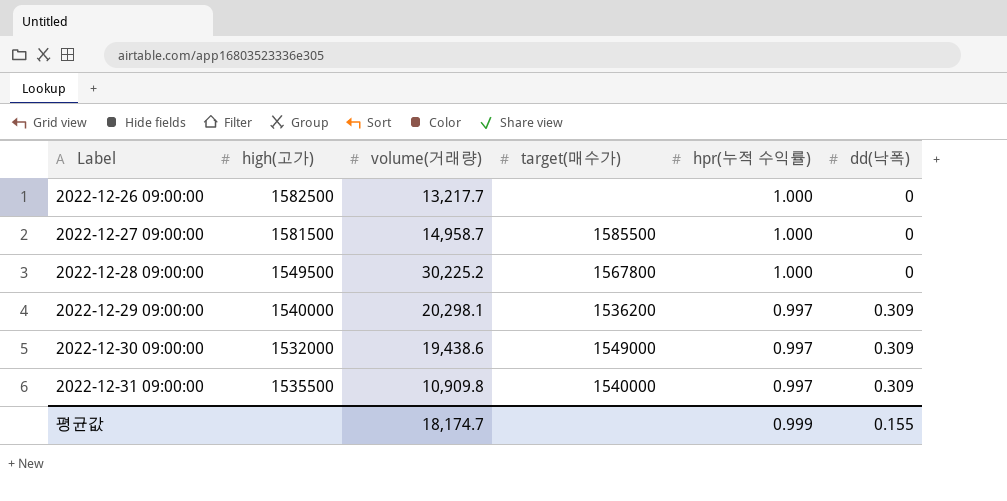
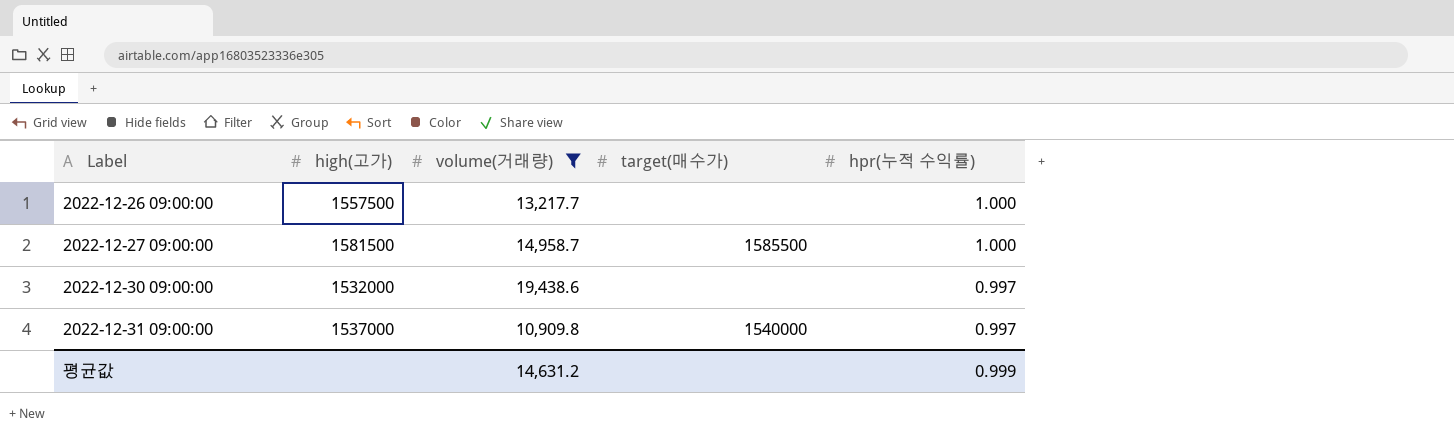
filter: none -> volume(거래량) <= 19,438.6
column dd(낙폭) | position: 6 -> none
2022-12-26 09:00:00 | high(고가): 1582500 -> 1557500
2022-12-30 09:00:00 | target(매수가): 1549000 -> none
2022-12-31 09:00:00 | high(고가): 1535500 -> 1537000
평균값 | volume(거래량): 18,174.7 -> 14,631.2

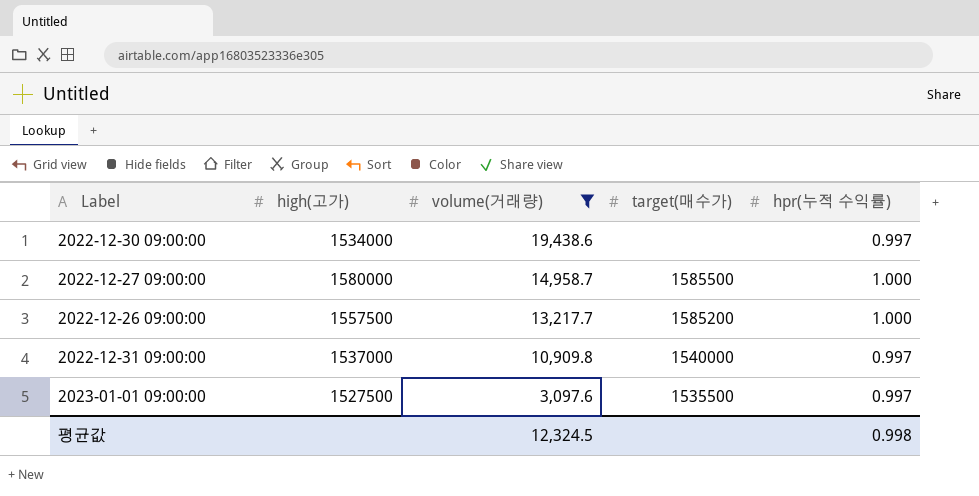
row order: Label ascending -> volume(거래량) descending
2022-12-30 09:00:00 | high(고가): 1532000 -> 1534000
2022-12-27 09:00:00 | high(고가): 1581500 -> 1580000
2022-12-26 09:00:00 | target(매수가): none -> 1585200
row 2023-01-01 09:00:00: none -> 1527500 | 3,097.6 | 1535500 | 0.997
평균값 | volume(거래량): 14,631.2 -> 12,324.5
평균값 | hpr(누적 수익률): 0.999 -> 0.998

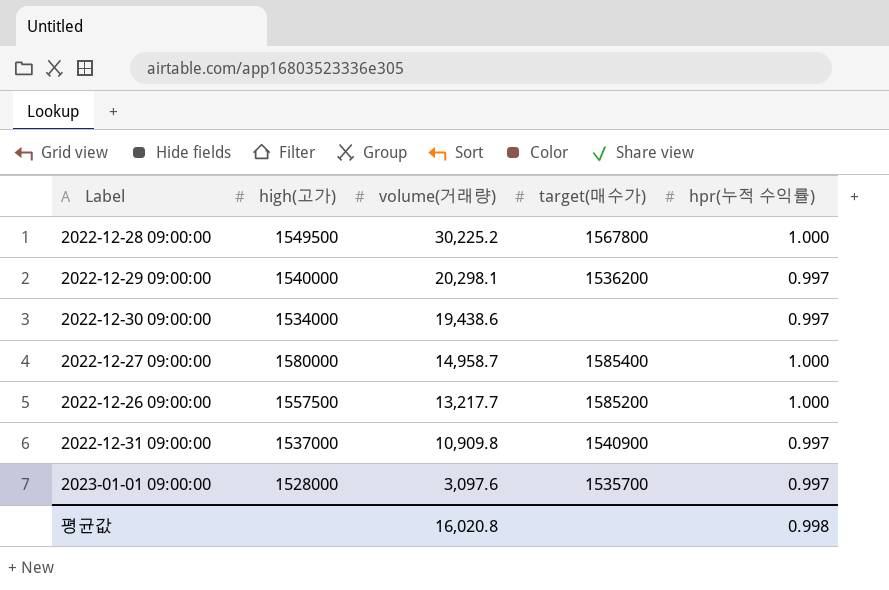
filter: volume(거래량) <= 19,438.6 -> none
2022-12-27 09:00:00 | target(매수가): 1585500 -> 1585400
2022-12-31 09:00:00 | target(매수가): 1540000 -> 1540900
2023-01-01 09:00:00 | high(고가): 1527500 -> 1528000
2023-01-01 09:00:00 | target(매수가): 1535500 -> 1535700
평균값 | volume(거래량): 12,324.5 -> 16,020.8

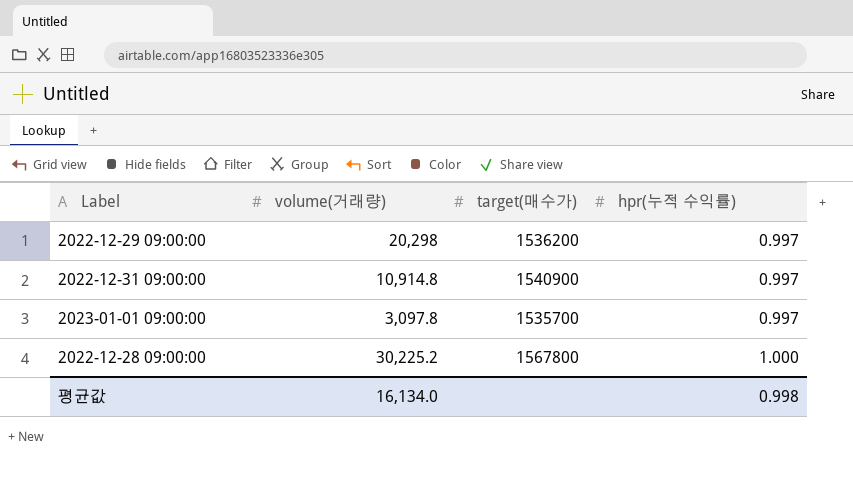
row order: volume(거래량) descending -> hpr(누적 수익률) ascending
column high(고가) | position: 2 -> none
row 2022-12-30 09:00:00: 1534000 | 19,438.6 | none | 0.997 -> none
row 2022-12-27 09:00:00: 1580000 | 14,958.7 | 1585400 | 1.000 -> none
row 2022-12-26 09:00:00: 1557500 | 13,217.7 | 1585200 | 1.000 -> none
2022-12-29 09:00:00 | volume(거래량): 20,298.1 -> 20,298
2022-12-31 09:00:00 | volume(거래량): 10,909.8 -> 10,914.8
2023-01-01 09:00:00 | volume(거래량): 3,097.6 -> 3,097.8
평균값 | volume(거래량): 16,020.8 -> 16,134.0

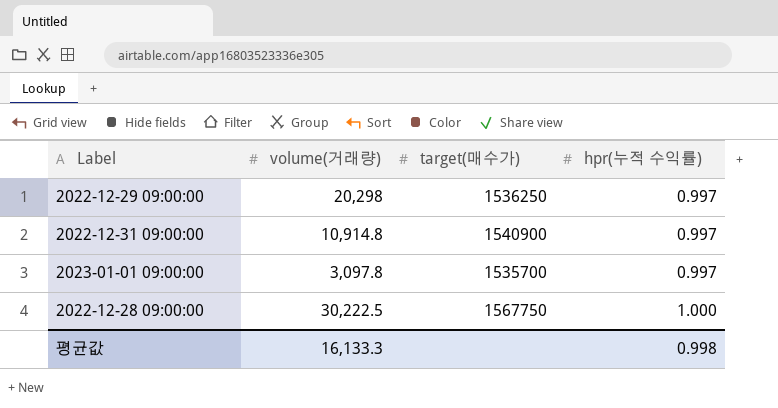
2022-12-29 09:00:00 | target(매수가): 1536200 -> 1536250
2022-12-28 09:00:00 | volume(거래량): 30,225.2 -> 30,222.5
2022-12-28 09:00:00 | target(매수가): 1567800 -> 1567750
평균값 | volume(거래량): 16,134.0 -> 16,133.3

